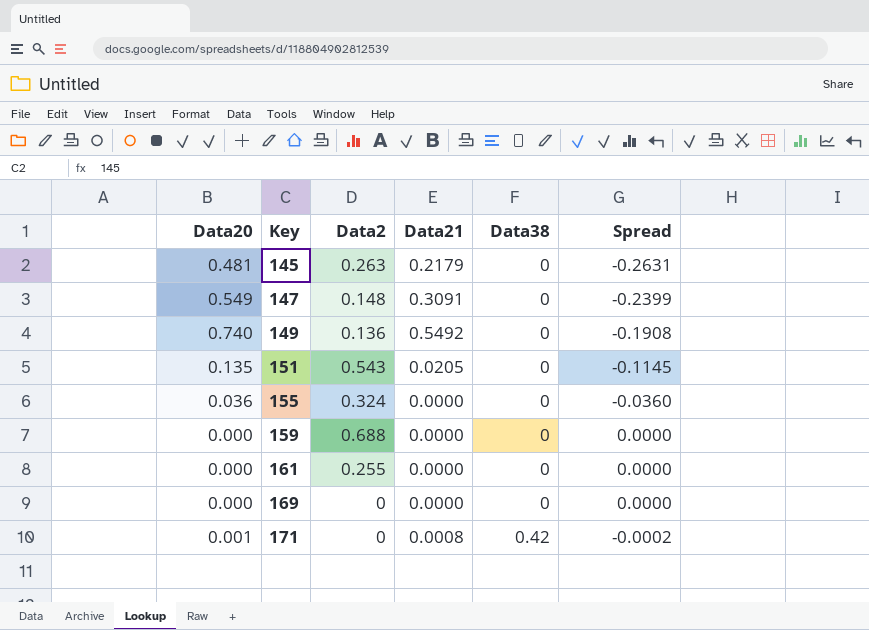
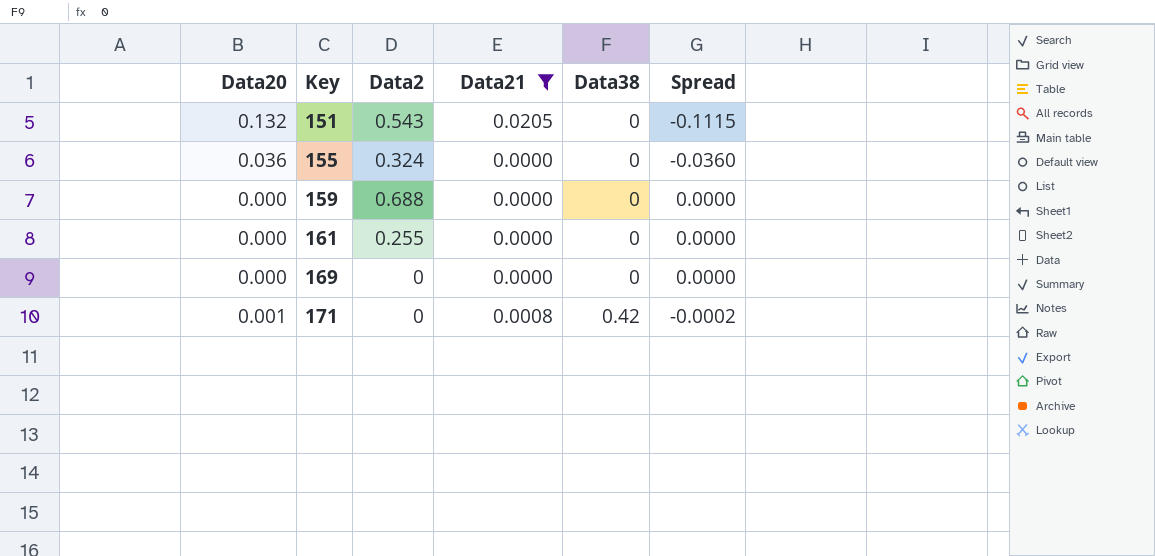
filter: none -> Data21 <= 0.0205
151 | Data20: 0.135 -> 0.132
151 | Spread: -0.1145 -> -0.1115

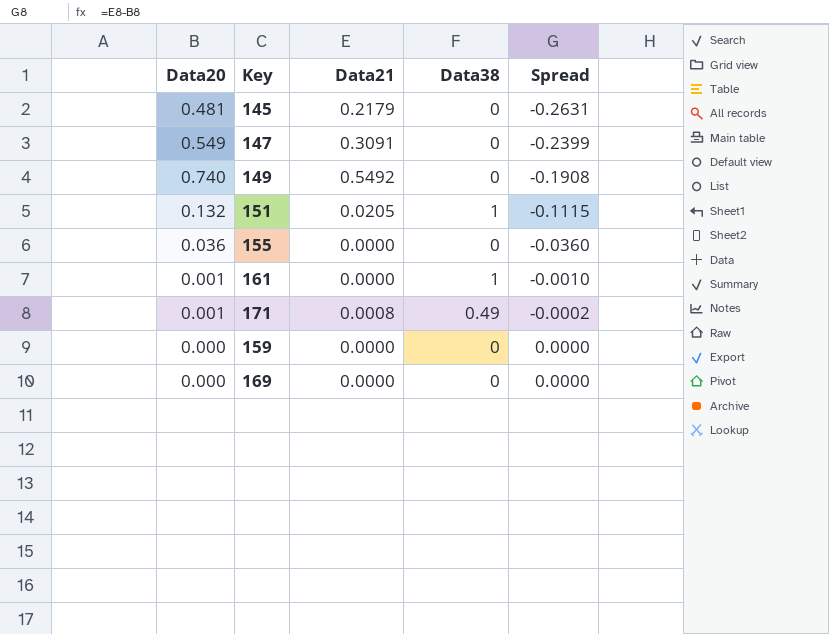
filter: Data21 <= 0.0205 -> none
row order: Key ascending -> Spread ascending
column Data2 | position: 3 -> none
151 | Data38: 0 -> 1
161 | Data20: 0.000 -> 0.001
161 | Data38: 0 -> 1
161 | Spread: 0.0000 -> -0.0010
171 | Data38: 0.42 -> 0.49

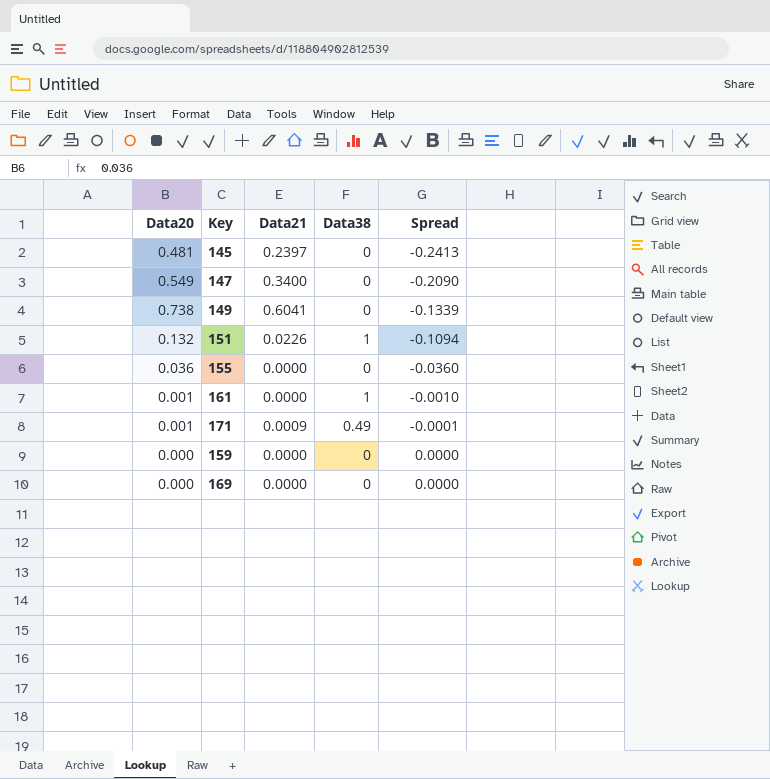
145 | Data21: 0.2179 -> 0.2397
145 | Spread: -0.2631 -> -0.2413
147 | Data21: 0.3091 -> 0.3400
147 | Spread: -0.2399 -> -0.2090
149 | Data20: 0.740 -> 0.738
149 | Data21: 0.5492 -> 0.6041
149 | Spread: -0.1908 -> -0.1339
151 | Data21: 0.0205 -> 0.0226
151 | Spread: -0.1115 -> -0.1094
171 | Data21: 0.0008 -> 0.0009
171 | Spread: -0.0002 -> -0.0001

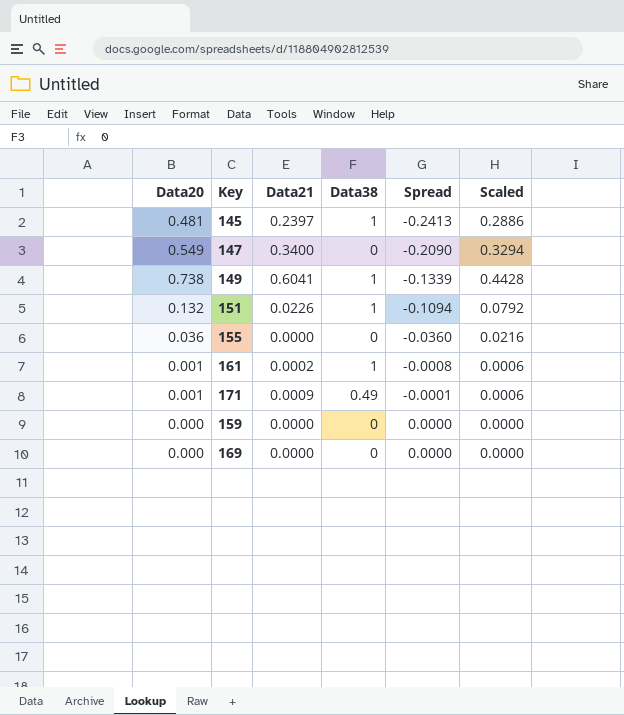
column Scaled | formula: none -> [Data20] * 0.6
145 | Data38: 0 -> 1
149 | Data38: 0 -> 1
161 | Data21: 0.0000 -> 0.0002
161 | Spread: -0.0010 -> -0.0008

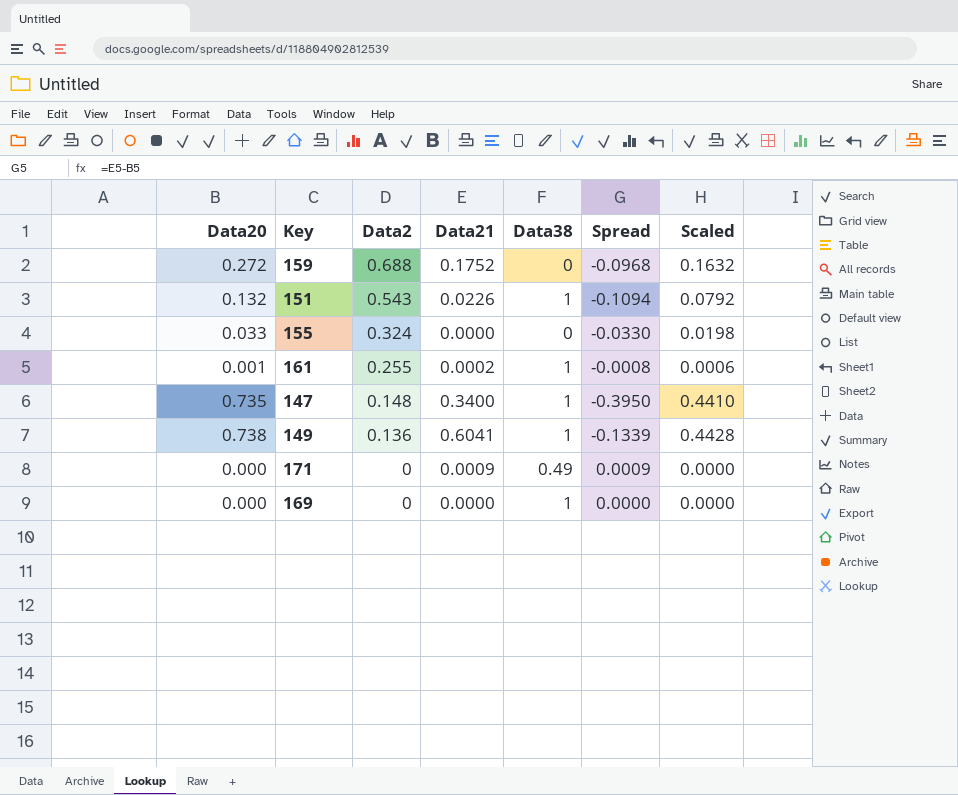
row order: Spread ascending -> Data2 descending
column Data2 | position: none -> 3
row 145: 0.481 | 0.2397 | 1 | -0.2413 | 0.2886 -> none
159 | Data20: 0.000 -> 0.272
159 | Data21: 0.0000 -> 0.1752
159 | Spread: 0.0000 -> -0.0968
159 | Scaled: 0.0000 -> 0.1632
155 | Data20: 0.036 -> 0.033
155 | Spread: -0.0360 -> -0.0330
155 | Scaled: 0.0216 -> 0.0198
147 | Data20: 0.549 -> 0.735
147 | Data38: 0 -> 1
147 | Spread: -0.2090 -> -0.3950
147 | Scaled: 0.3294 -> 0.4410
171 | Data20: 0.001 -> 0.000
171 | Spread: -0.0001 -> 0.0009
171 | Scaled: 0.0006 -> 0.0000
169 | Data38: 0 -> 1

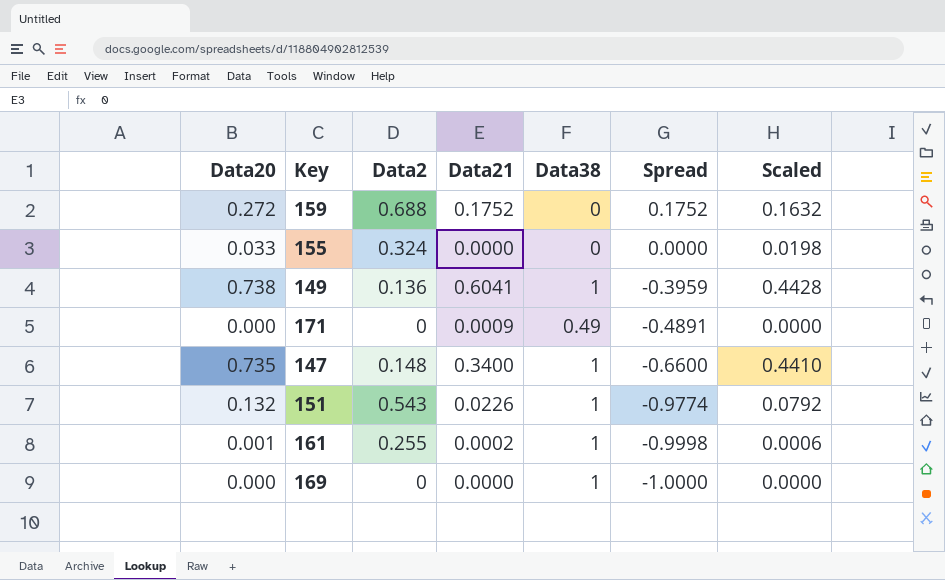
row order: Data2 descending -> Spread descending
column Spread | formula: [Data21] - [Data20] -> [Data21] - [Data38]

